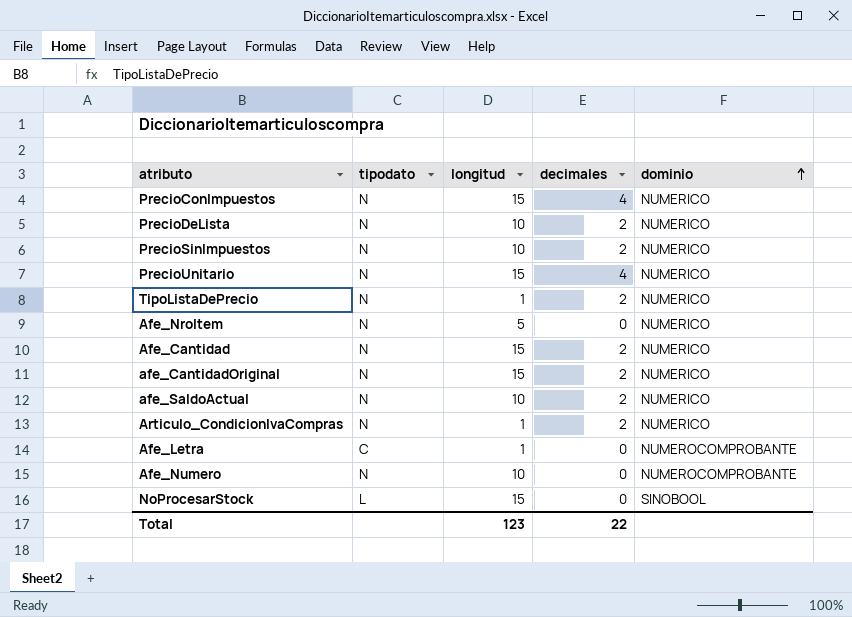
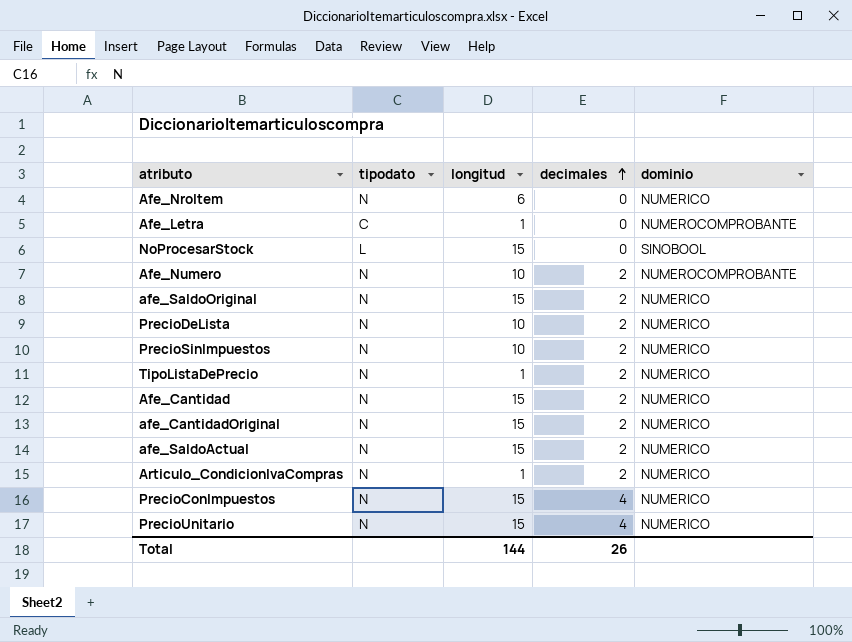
row order: dominio ascending -> decimales ascending
Afe_NroItem | longitud: 5 -> 6
Afe_Numero | decimales: 0 -> 2
row afe_SaldoOriginal: none -> N | 15 | 2 | NUMERICO
afe_SaldoActual | longitud: 10 -> 15
Total | longitud: 123 -> 144
Total | decimales: 22 -> 26

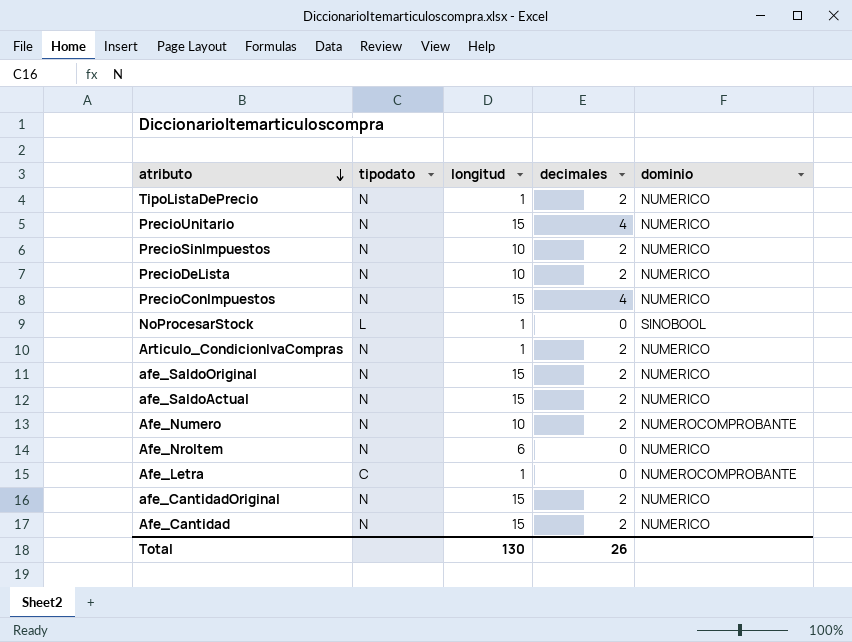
row order: decimales ascending -> atributo descending
NoProcesarStock | longitud: 15 -> 1
Total | longitud: 144 -> 130

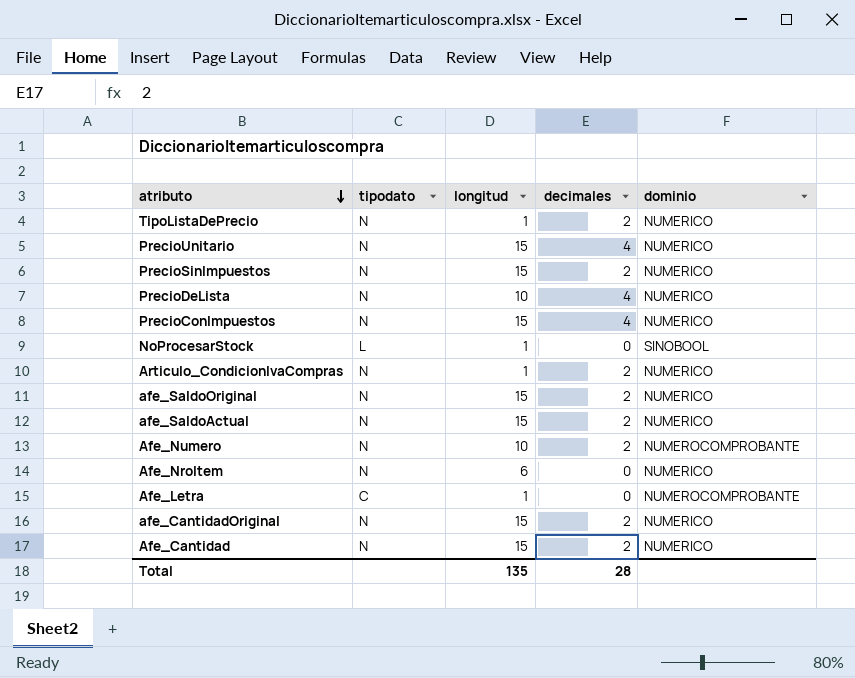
PrecioSinImpuestos | longitud: 10 -> 15
PrecioDeLista | decimales: 2 -> 4
Total | longitud: 130 -> 135
Total | decimales: 26 -> 28

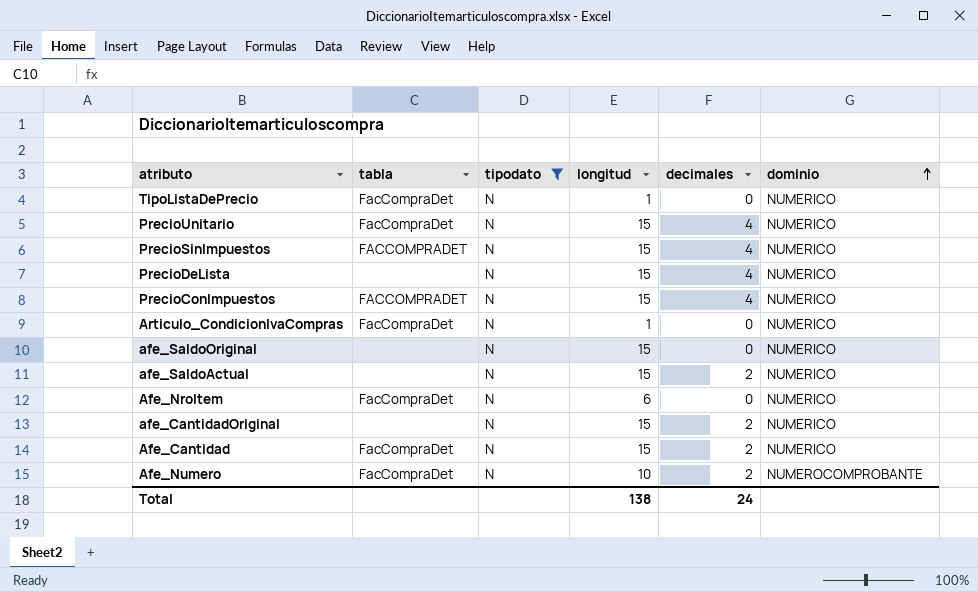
filter: none -> tipodato = N
row order: atributo descending -> dominio ascending
column tabla | position: none -> 2
TipoListaDePrecio | decimales: 2 -> 0
PrecioSinImpuestos | decimales: 2 -> 4
PrecioDeLista | longitud: 10 -> 15
Articulo_CondicionIvaCompras | decimales: 2 -> 0
afe_SaldoOriginal | decimales: 2 -> 0
Total | longitud: 135 -> 138
Total | decimales: 28 -> 24

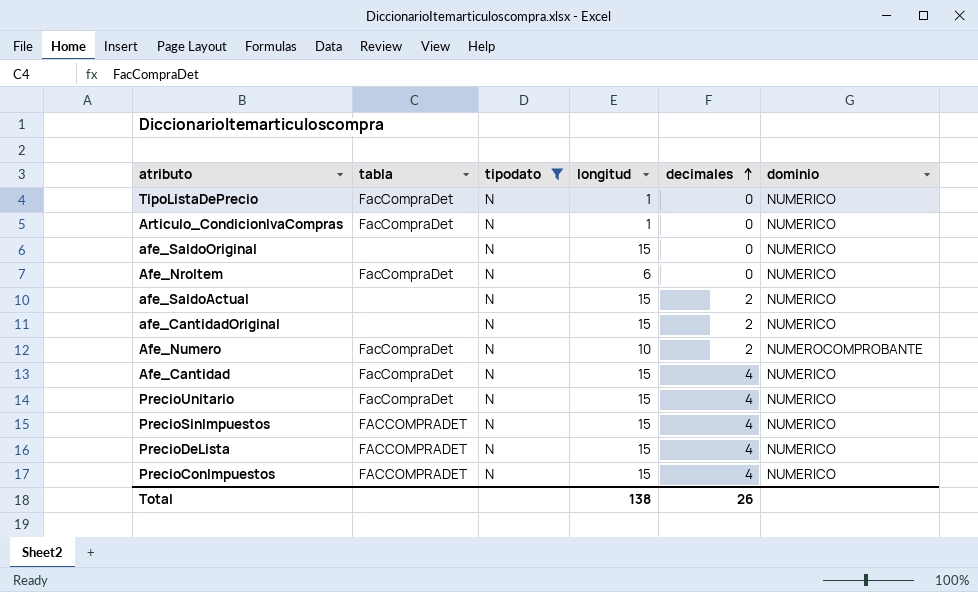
row order: dominio ascending -> decimales ascending
Afe_Cantidad | decimales: 2 -> 4
PrecioDeLista | tabla: none -> FACCOMPRADET
Total | decimales: 24 -> 26

